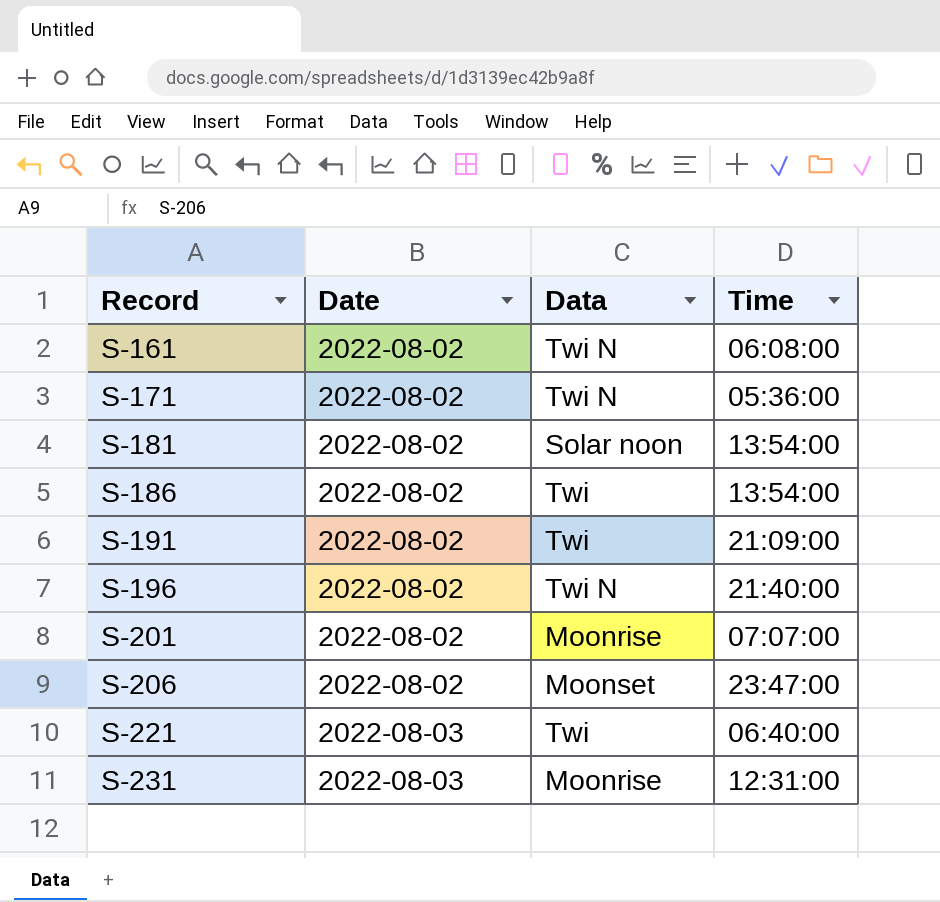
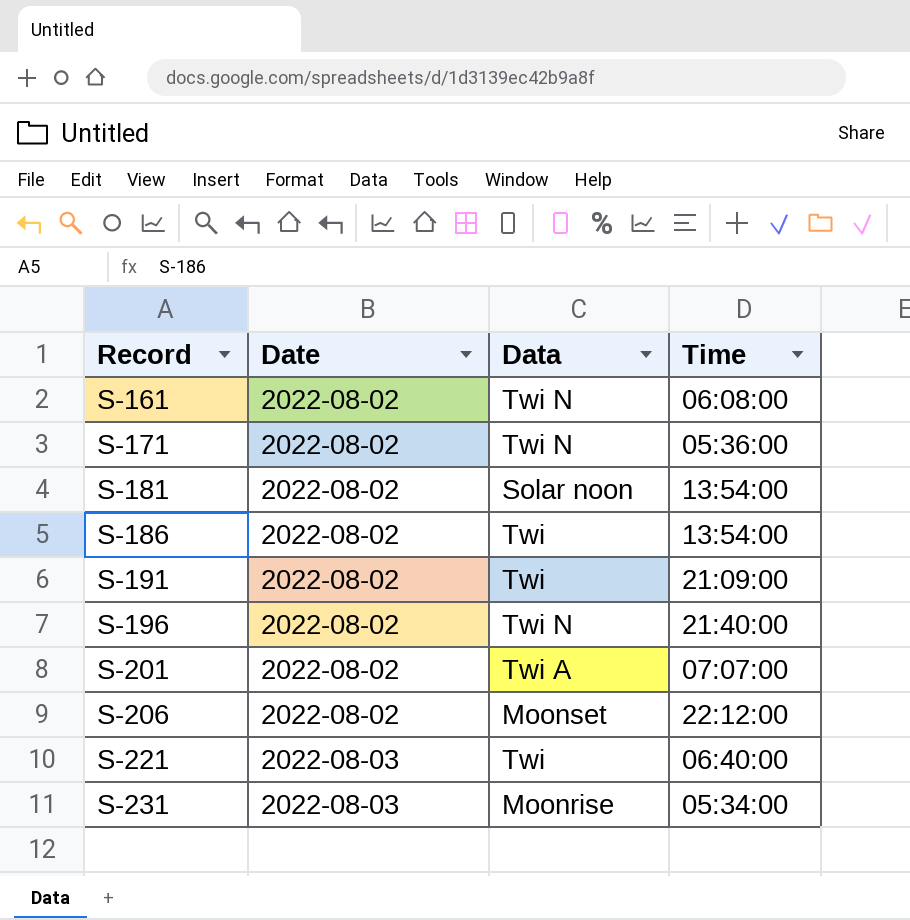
S-201 | Data: Moonrise -> Twi A
S-206 | Time: 23:47:00 -> 22:12:00
S-231 | Time: 12:31:00 -> 05:34:00

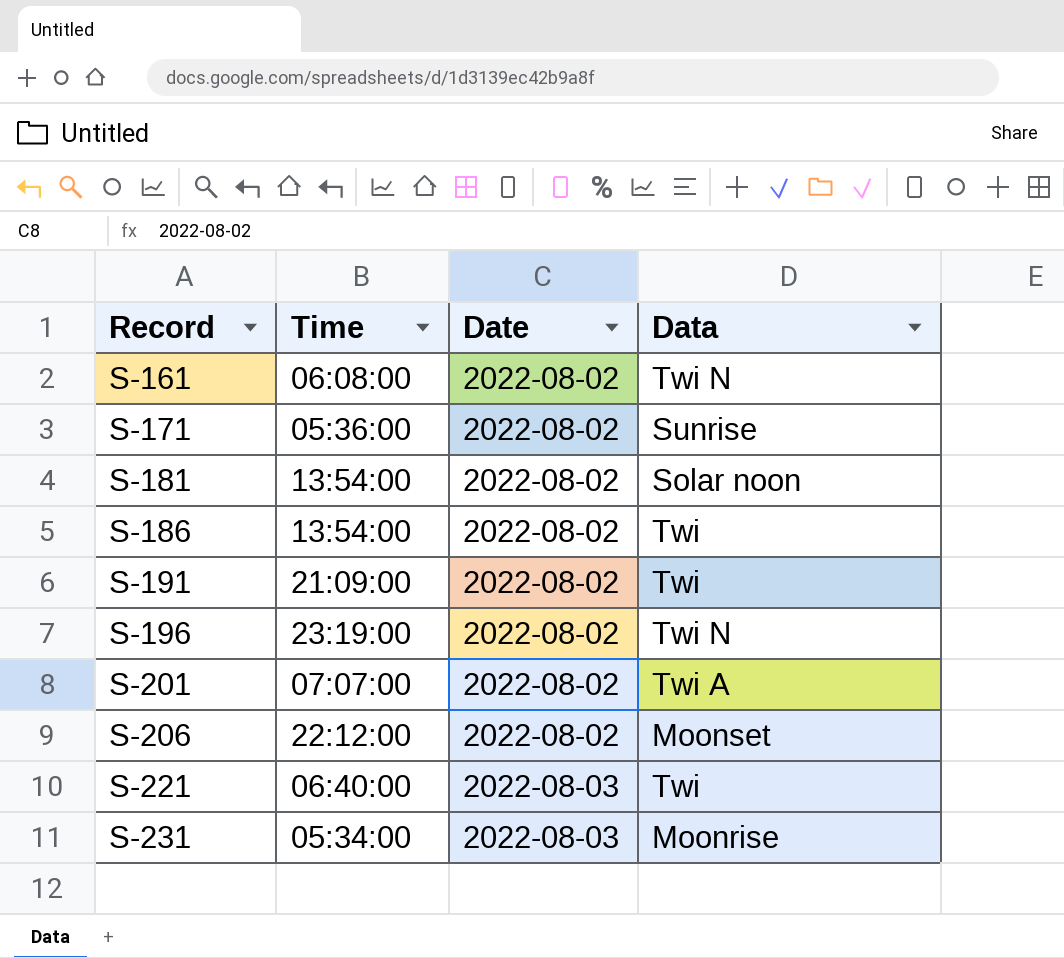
column Time | position: 4 -> 2
S-171 | Data: Twi N -> Sunrise
S-196 | Time: 21:40:00 -> 23:19:00

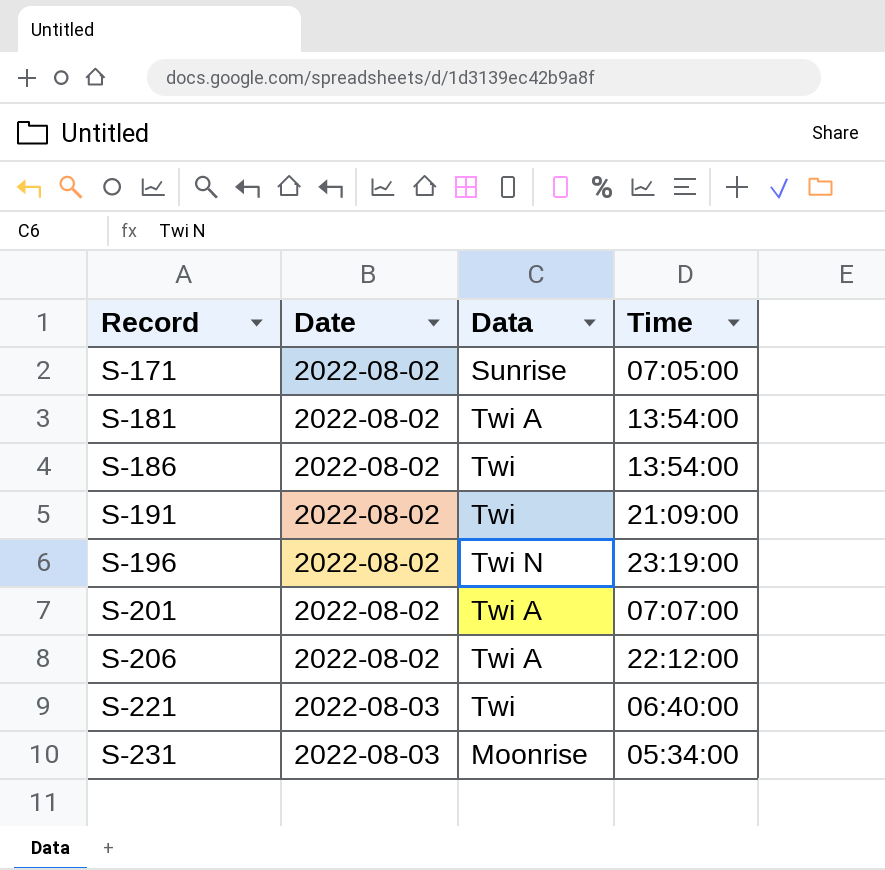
column Time | position: 2 -> 4
row S-161: 06:08:00 | 2022-08-02 | Twi N -> none
S-171 | Time: 05:36:00 -> 07:05:00
S-181 | Data: Solar noon -> Twi A
S-206 | Data: Moonset -> Twi A

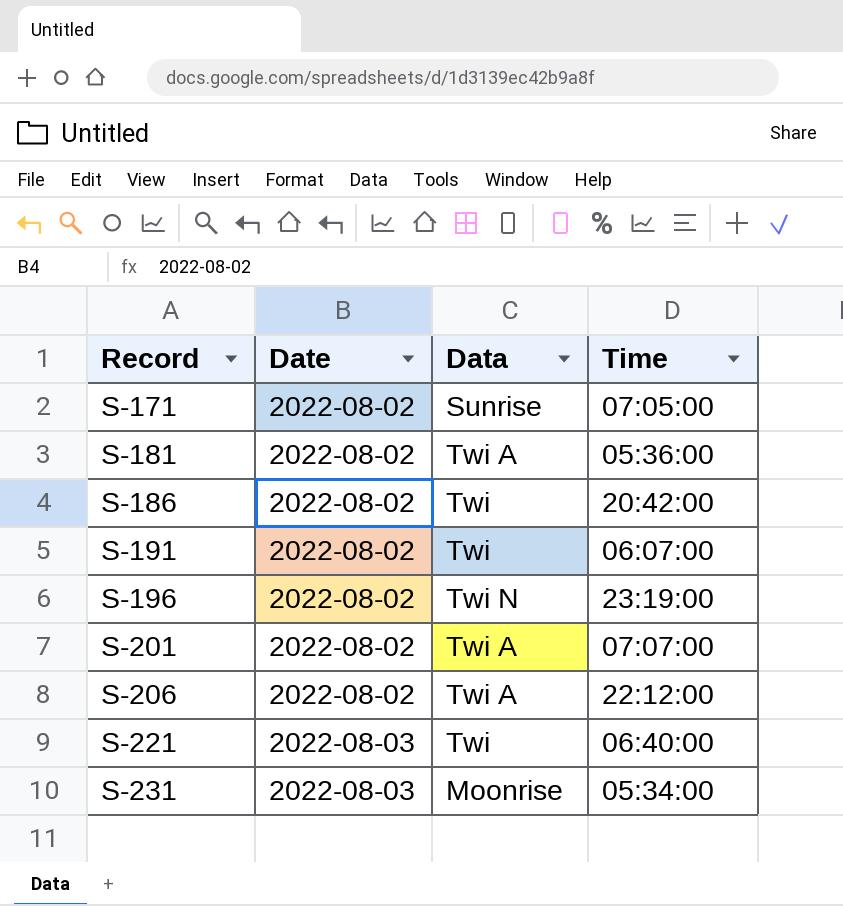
S-181 | Time: 13:54:00 -> 05:36:00
S-186 | Time: 13:54:00 -> 20:42:00
S-191 | Time: 21:09:00 -> 06:07:00

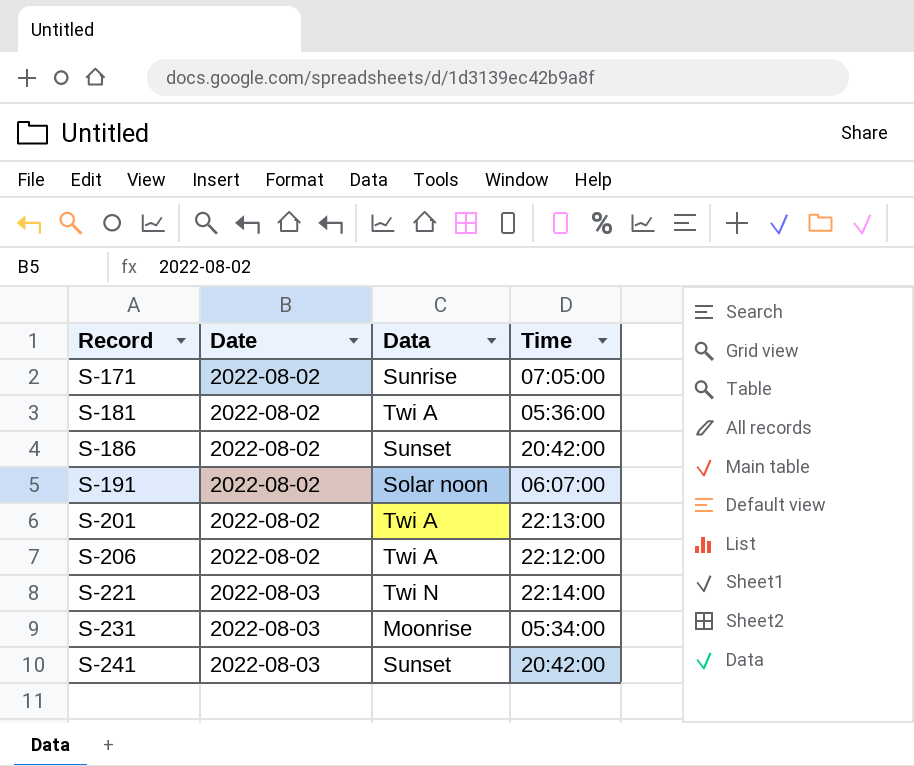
row S-196: 2022-08-02 | Twi N | 23:19:00 -> none
S-186 | Data: Twi -> Sunset
S-191 | Data: Twi -> Solar noon
S-201 | Time: 07:07:00 -> 22:13:00
S-221 | Data: Twi -> Twi N
S-221 | Time: 06:40:00 -> 22:14:00
row S-241: none -> 2022-08-03 | Sunset | 20:42:00

